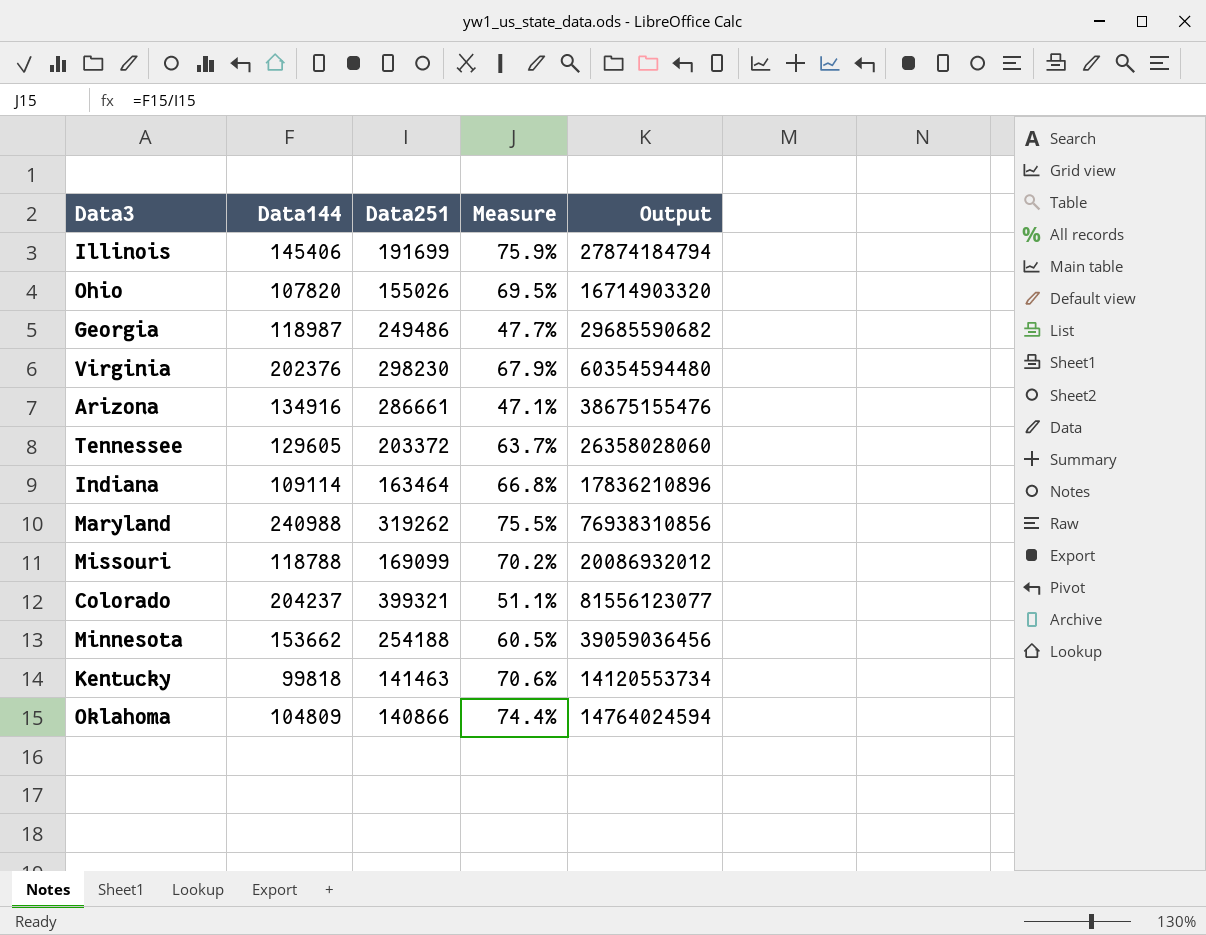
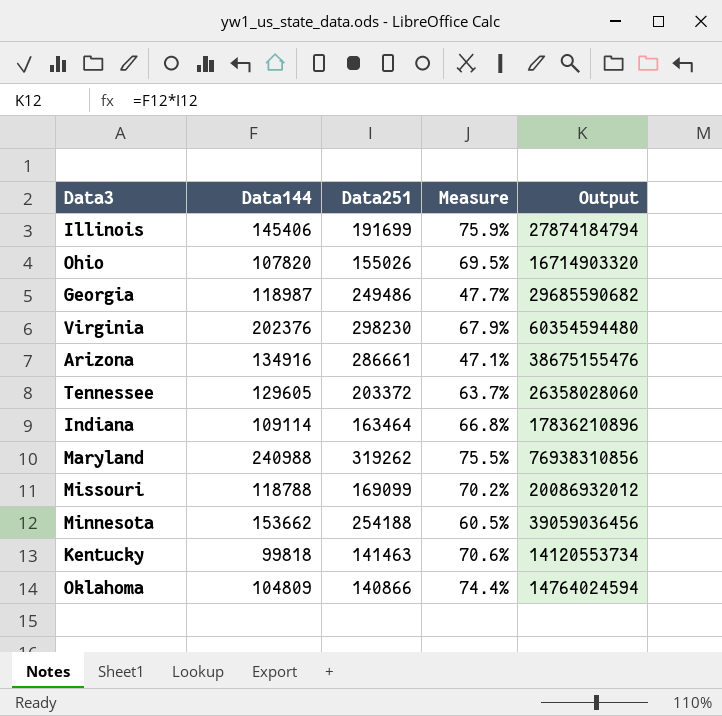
row Colorado: 204237 | 399321 | 51.1% | 81556123077 -> none

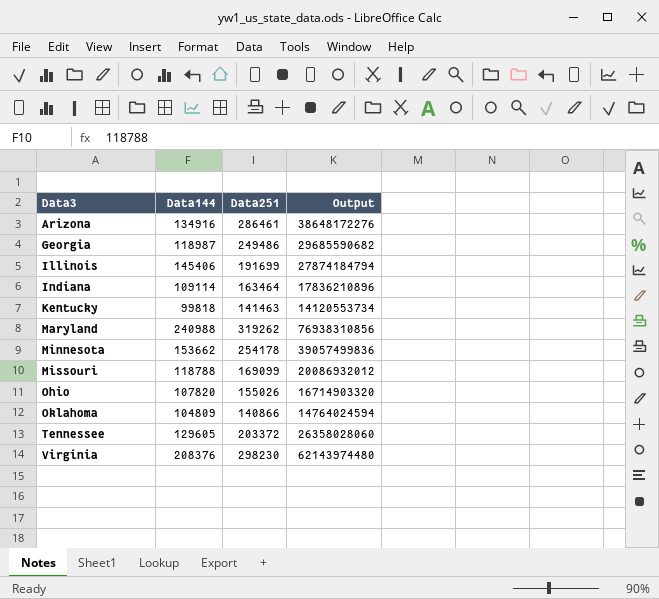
row order: none -> Data3 ascending
column Measure | formula: [Data144] / [Data251] -> none
Arizona | Data251: 286661 -> 286461
Arizona | Output: 38675155476 -> 38648172276
Minnesota | Data251: 254188 -> 254178
Minnesota | Output: 39059036456 -> 39057499836
Virginia | Data144: 202376 -> 208376
Virginia | Output: 60354594480 -> 62143974480

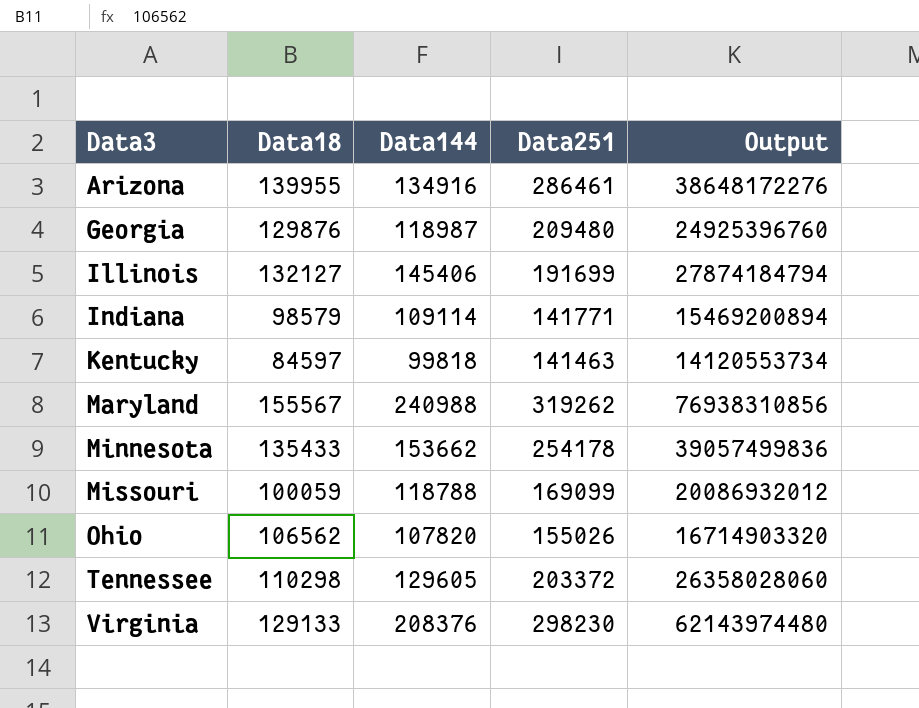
column Data18 | position: none -> 2
row Oklahoma: 104809 | 140866 | 14764024594 -> none
Georgia | Data251: 249486 -> 209480
Georgia | Output: 29685590682 -> 24925396760
Indiana | Data251: 163464 -> 141771
Indiana | Output: 17836210896 -> 15469200894

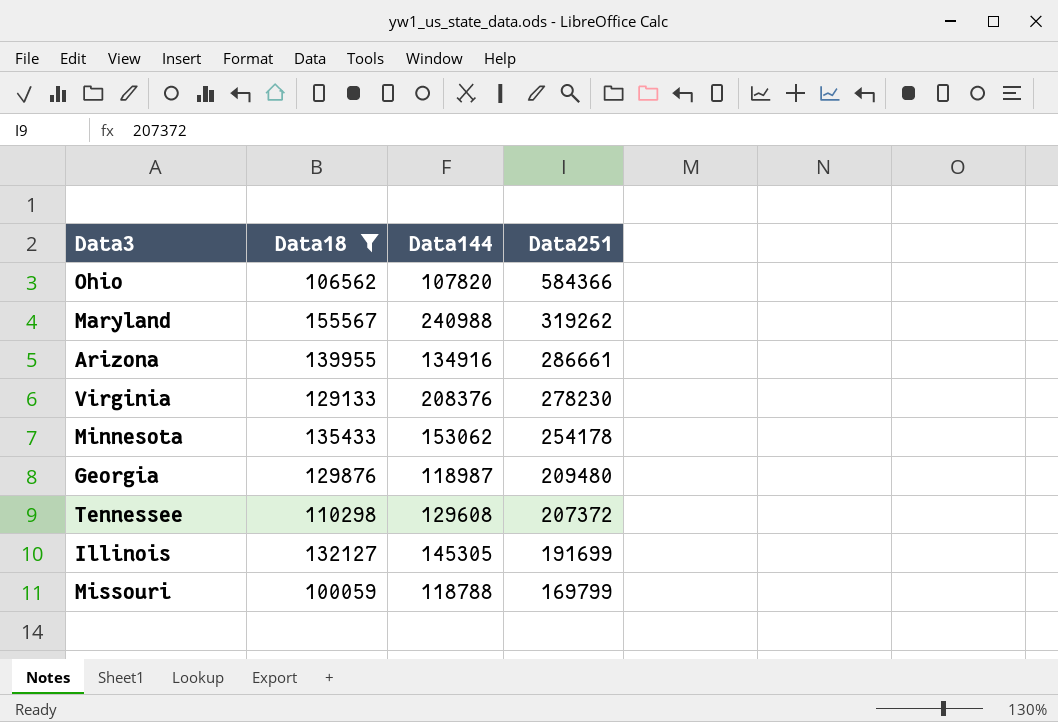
filter: none -> Data18 >= 100059
row order: Data3 ascending -> Data251 descending
column Output | formula: [Data144] * [Data251] -> none
Ohio | Data251: 155026 -> 584366
Arizona | Data251: 286461 -> 286661
Virginia | Data251: 298230 -> 278230
Minnesota | Data144: 153662 -> 153062
Tennessee | Data144: 129605 -> 129608
Tennessee | Data251: 203372 -> 207372
Illinois | Data144: 145406 -> 145305
Missouri | Data251: 169099 -> 169799

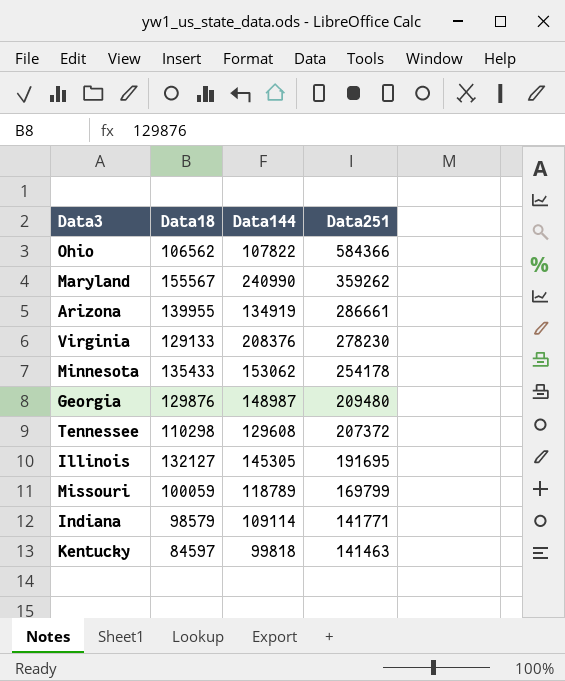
filter: Data18 >= 100059 -> none
Ohio | Data144: 107820 -> 107822
Maryland | Data144: 240988 -> 240990
Maryland | Data251: 319262 -> 359262
Arizona | Data144: 134916 -> 134919
Georgia | Data144: 118987 -> 148987
Illinois | Data251: 191699 -> 191695
Missouri | Data144: 118788 -> 118789

